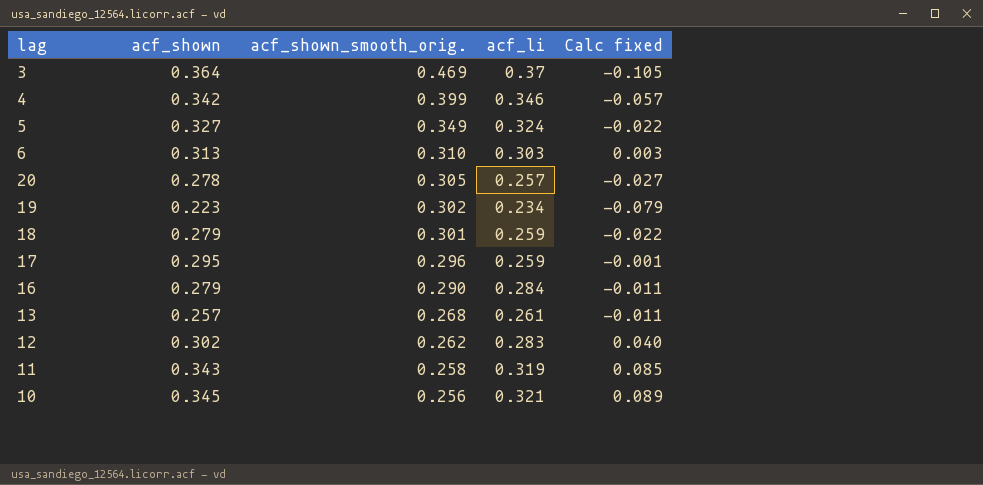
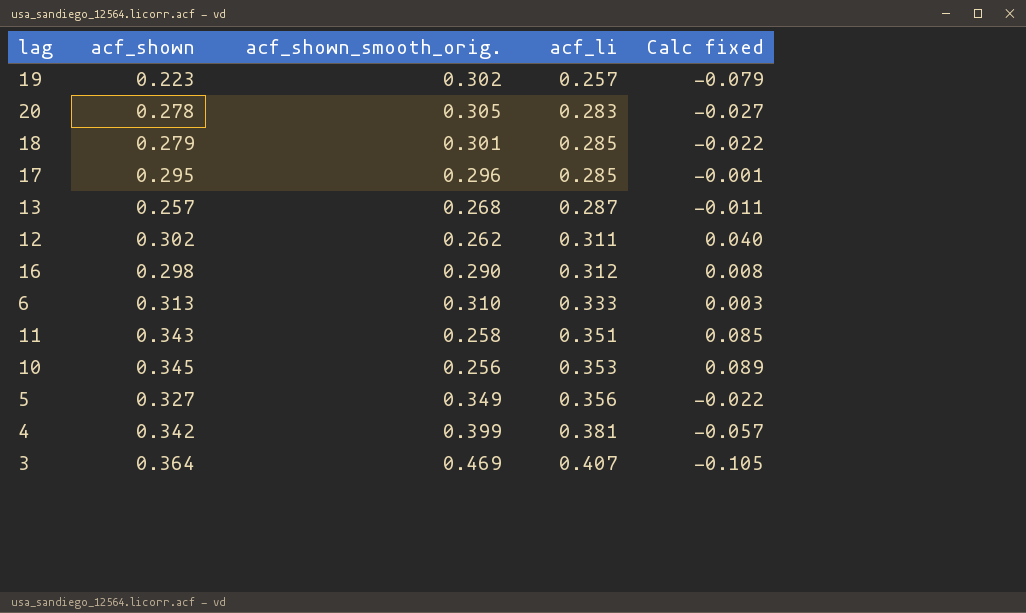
row order: acf_shown_smooth_orig. descending -> acf_li ascending
19 | acf_li: 0.234 -> 0.257
20 | acf_li: 0.257 -> 0.283
18 | acf_li: 0.259 -> 0.285
17 | acf_li: 0.259 -> 0.285
13 | acf_li: 0.261 -> 0.287
12 | acf_li: 0.283 -> 0.311
16 | acf_shown: 0.279 -> 0.298
16 | acf_li: 0.284 -> 0.312
16 | Calc fixed: -0.011 -> 0.008
6 | acf_li: 0.303 -> 0.333
11 | acf_li: 0.319 -> 0.351
10 | acf_li: 0.321 -> 0.353
5 | acf_li: 0.324 -> 0.356
4 | acf_li: 0.346 -> 0.381
3 | acf_li: 0.37 -> 0.407

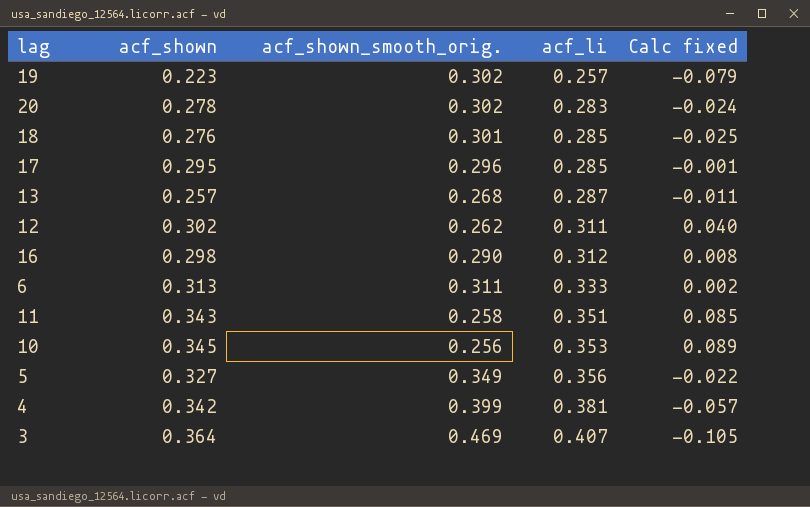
20 | acf_shown_smooth_orig.: 0.305 -> 0.302
20 | Calc fixed: -0.027 -> -0.024
18 | acf_shown: 0.279 -> 0.276
18 | Calc fixed: -0.022 -> -0.025
6 | acf_shown_smooth_orig.: 0.310 -> 0.311
6 | Calc fixed: 0.003 -> 0.002

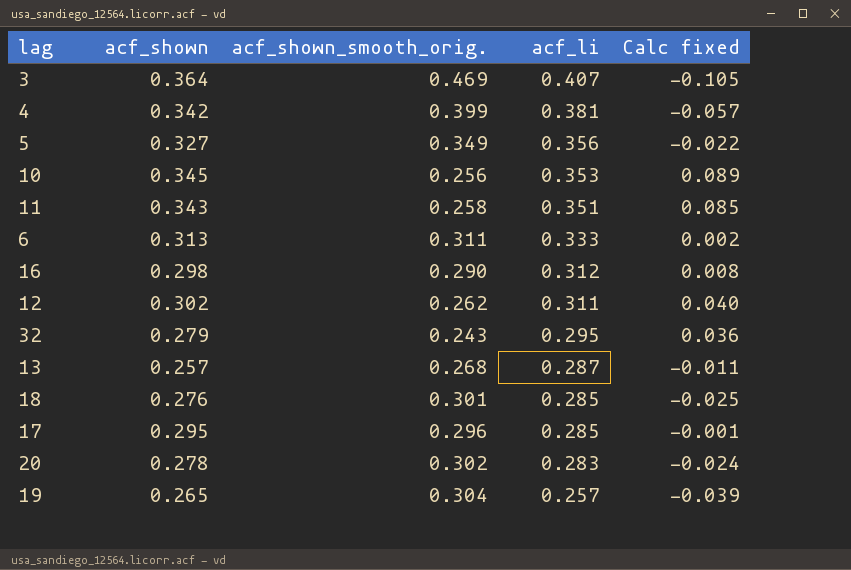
row order: acf_li ascending -> acf_li descending
row 32: none -> 0.279 | 0.243 | 0.295 | 0.036
19 | acf_shown: 0.223 -> 0.265
19 | acf_shown_smooth_orig.: 0.302 -> 0.304
19 | Calc fixed: -0.079 -> -0.039

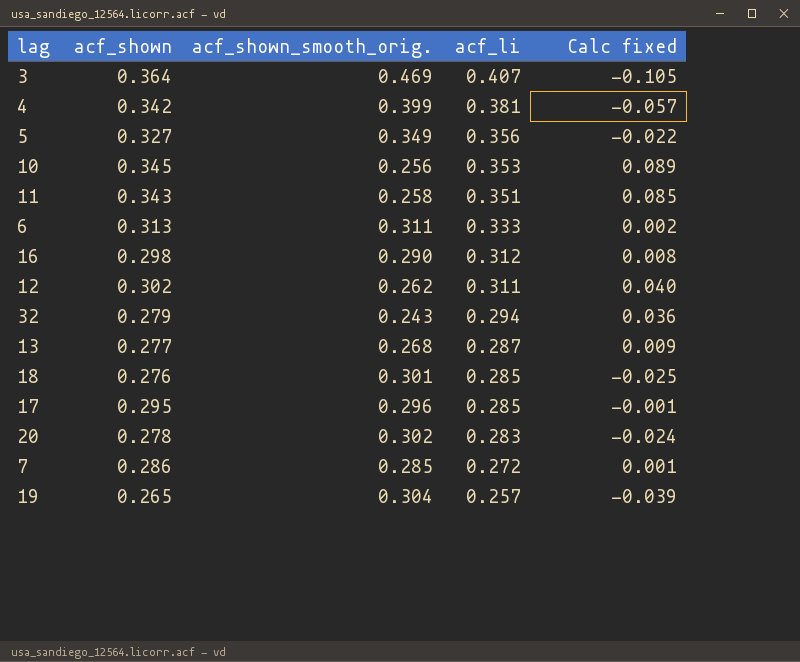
32 | acf_li: 0.295 -> 0.294
13 | acf_shown: 0.257 -> 0.277
13 | Calc fixed: -0.011 -> 0.009
row 7: none -> 0.286 | 0.285 | 0.272 | 0.001

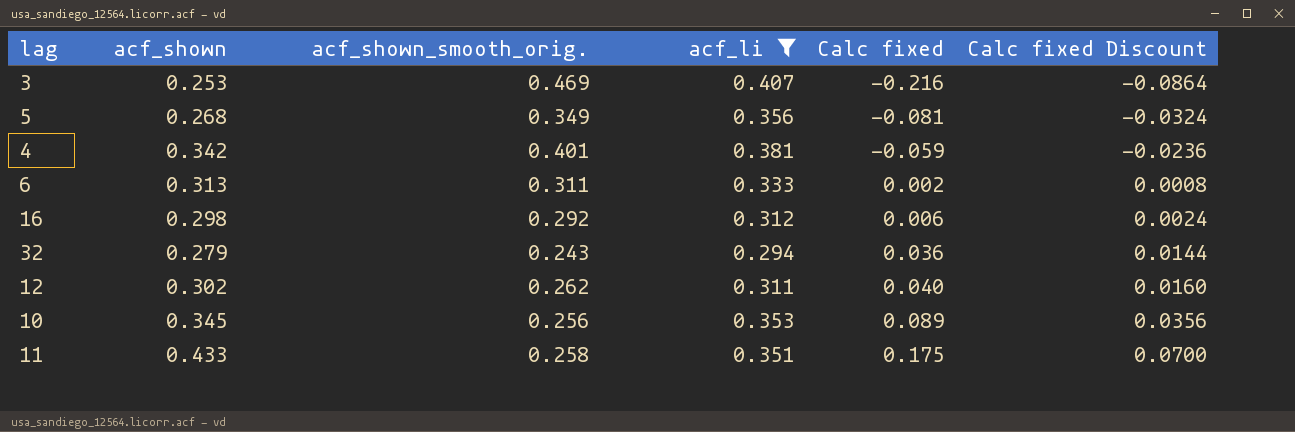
filter: none -> acf_li >= 0.294
row order: acf_li descending -> Calc fixed ascending
column Calc fixed Discount | formula: none -> [Calc fixed] * 0.4
3 | acf_shown: 0.364 -> 0.253
3 | Calc fixed: -0.105 -> -0.216
5 | acf_shown: 0.327 -> 0.268
5 | Calc fixed: -0.022 -> -0.081
4 | acf_shown_smooth_orig.: 0.399 -> 0.401
4 | Calc fixed: -0.057 -> -0.059
16 | acf_shown_smooth_orig.: 0.290 -> 0.292
16 | Calc fixed: 0.008 -> 0.006
11 | acf_shown: 0.343 -> 0.433
11 | Calc fixed: 0.085 -> 0.175

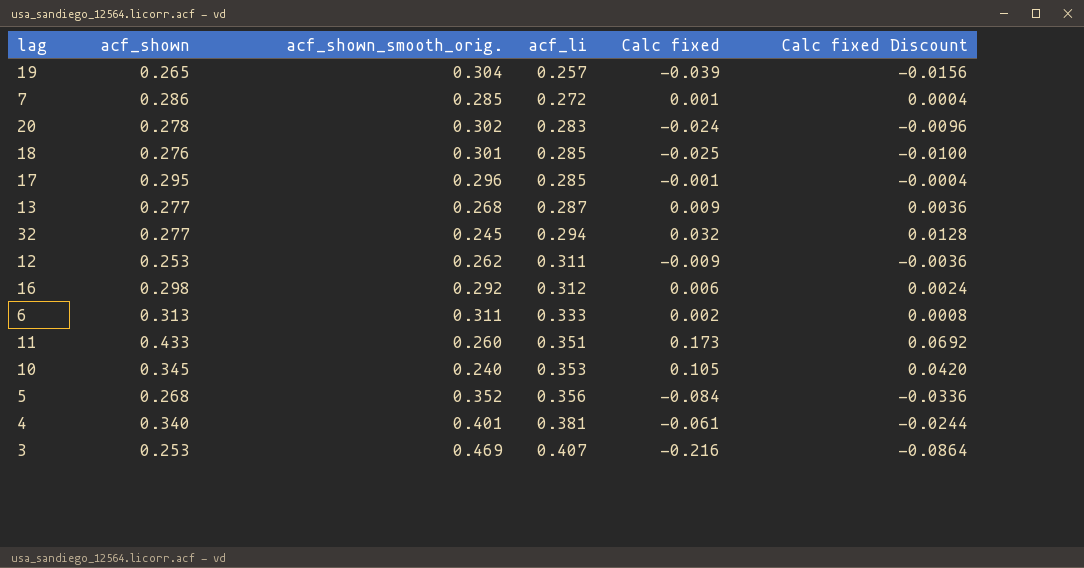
filter: acf_li >= 0.294 -> none
row order: Calc fixed ascending -> acf_li ascending
32 | acf_shown: 0.279 -> 0.277
32 | acf_shown_smooth_orig.: 0.243 -> 0.245
32 | Calc fixed: 0.036 -> 0.032
32 | Calc fixed Discount: 0.0144 -> 0.0128
12 | acf_shown: 0.302 -> 0.253
12 | Calc fixed: 0.040 -> -0.009
12 | Calc fixed Discount: 0.0160 -> -0.0036
11 | acf_shown_smooth_orig.: 0.258 -> 0.260
11 | Calc fixed: 0.175 -> 0.173
11 | Calc fixed Discount: 0.0700 -> 0.0692
10 | acf_shown_smooth_orig.: 0.256 -> 0.240
10 | Calc fixed: 0.089 -> 0.105
10 | Calc fixed Discount: 0.0356 -> 0.0420
5 | acf_shown_smooth_orig.: 0.349 -> 0.352
5 | Calc fixed: -0.081 -> -0.084
5 | Calc fixed Discount: -0.0324 -> -0.0336
4 | acf_shown: 0.342 -> 0.340
4 | Calc fixed: -0.059 -> -0.061
4 | Calc fixed Discount: -0.0236 -> -0.0244

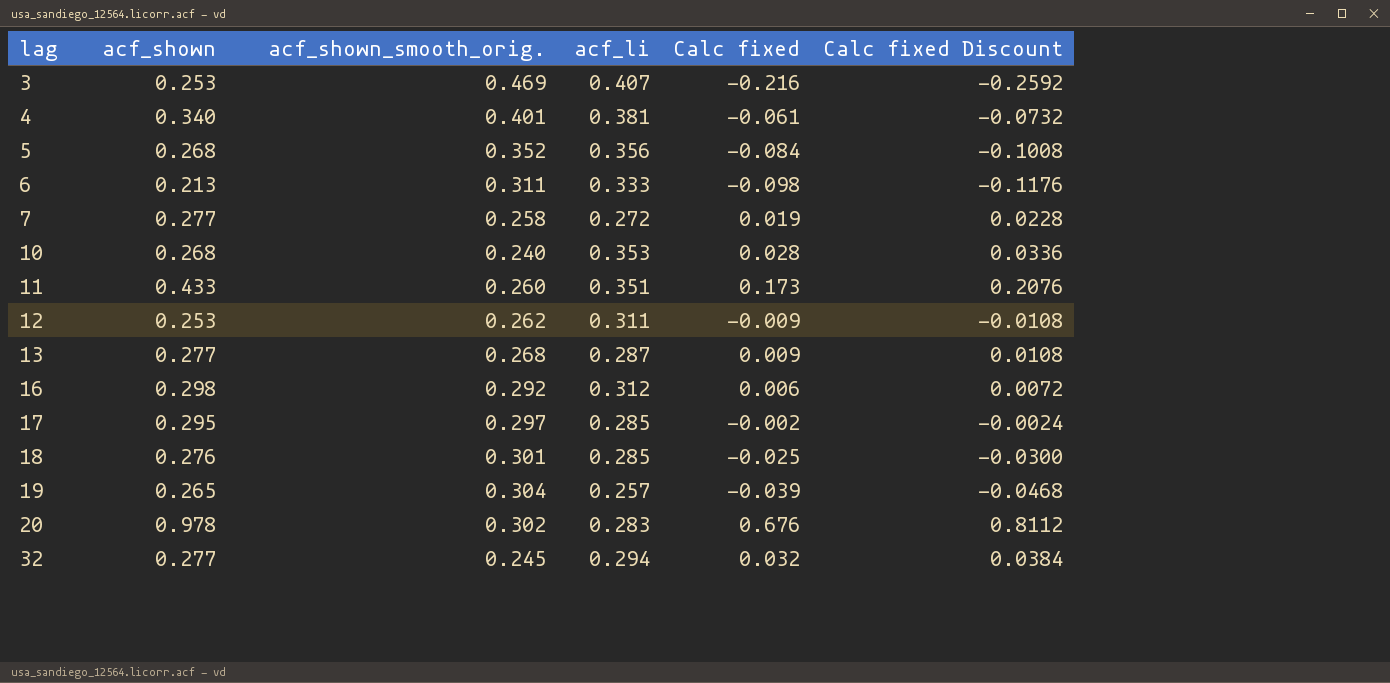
row order: acf_li ascending -> lag ascending
column Calc fixed Discount | formula: [Calc fixed] * 0.4 -> [Calc fixed] * 1.2
6 | acf_shown: 0.313 -> 0.213
6 | Calc fixed: 0.002 -> -0.098
7 | acf_shown: 0.286 -> 0.277
7 | acf_shown_smooth_orig.: 0.285 -> 0.258
7 | Calc fixed: 0.001 -> 0.019
10 | acf_shown: 0.345 -> 0.268
10 | Calc fixed: 0.105 -> 0.028
17 | acf_shown_smooth_orig.: 0.296 -> 0.297
17 | Calc fixed: -0.001 -> -0.002
20 | acf_shown: 0.278 -> 0.978
20 | Calc fixed: -0.024 -> 0.676

